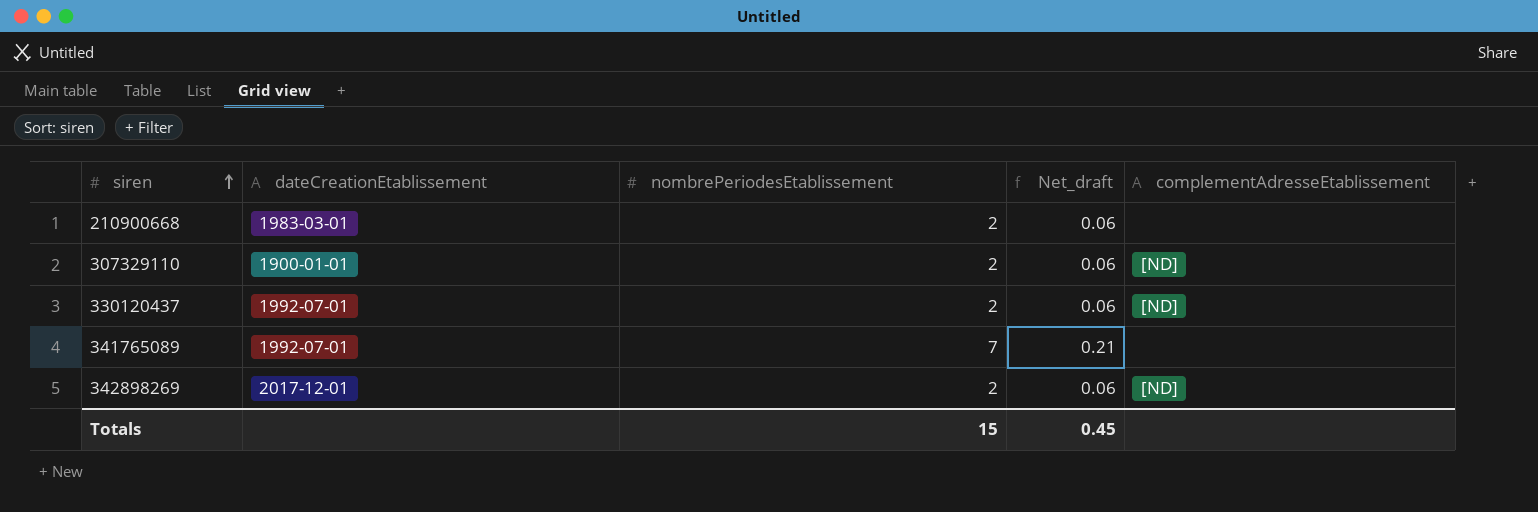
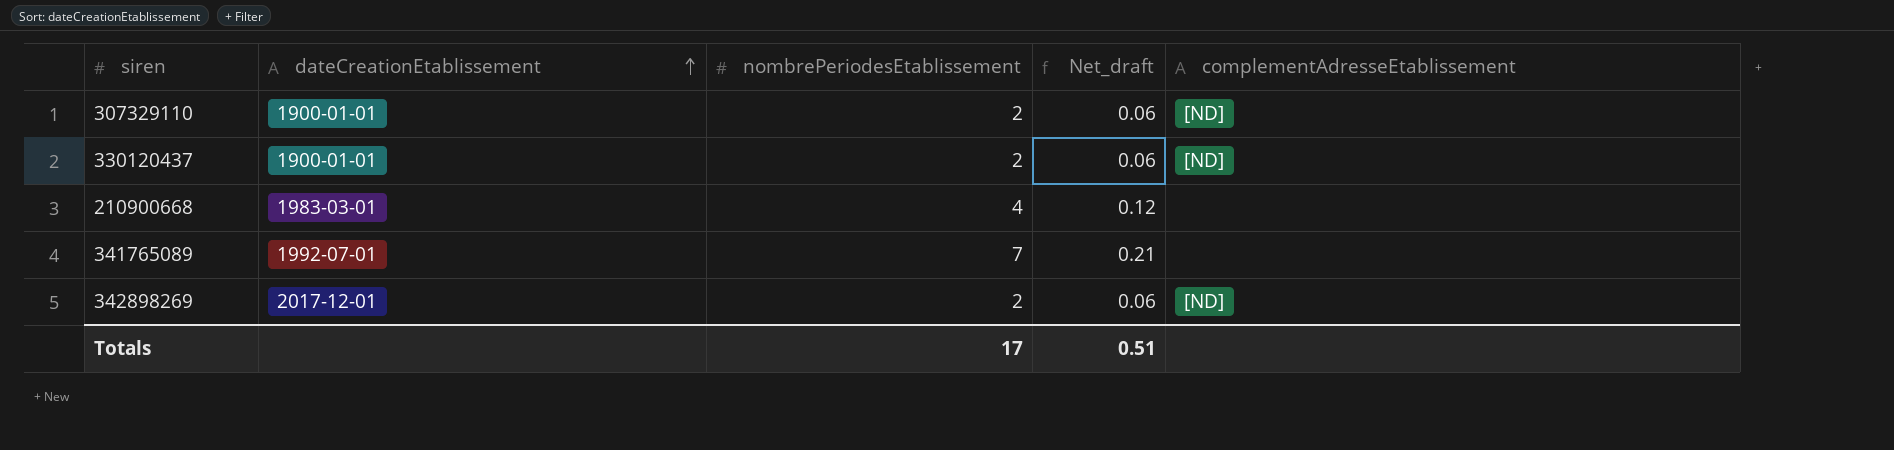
row order: siren ascending -> dateCreationEtablissement ascending
330120437 | dateCreationEtablissement: 1992-07-01 -> 1900-01-01
210900668 | nombrePeriodesEtablissement: 2 -> 4
210900668 | Net_draft: 0.06 -> 0.12
Totals | nombrePeriodesEtablissement: 15 -> 17
Totals | Net_draft: 0.45 -> 0.51

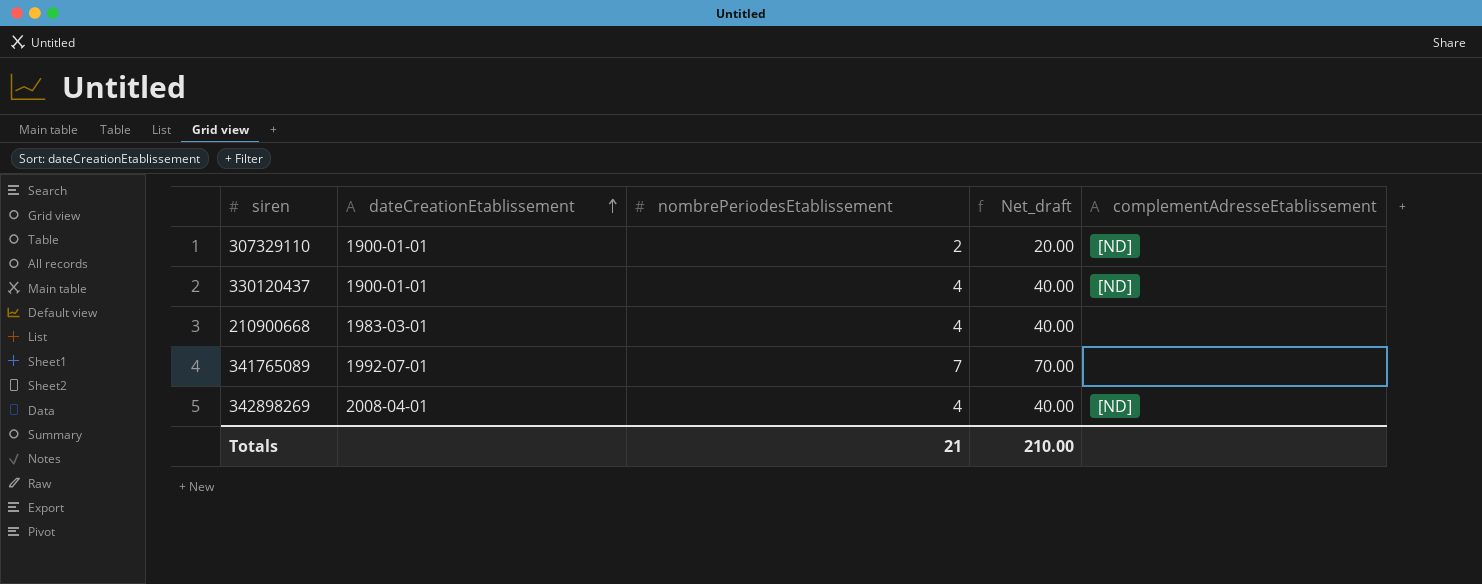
column Net_draft | formula: [nombrePeriodesEtablissement] * 0.03 -> [nombrePeriodesEtablissement] * 10
330120437 | nombrePeriodesEtablissement: 2 -> 4
342898269 | dateCreationEtablissement: 2017-12-01 -> 2008-04-01
342898269 | nombrePeriodesEtablissement: 2 -> 4
Totals | nombrePeriodesEtablissement: 17 -> 21
Totals | Net_draft: 0.51 -> 210.00

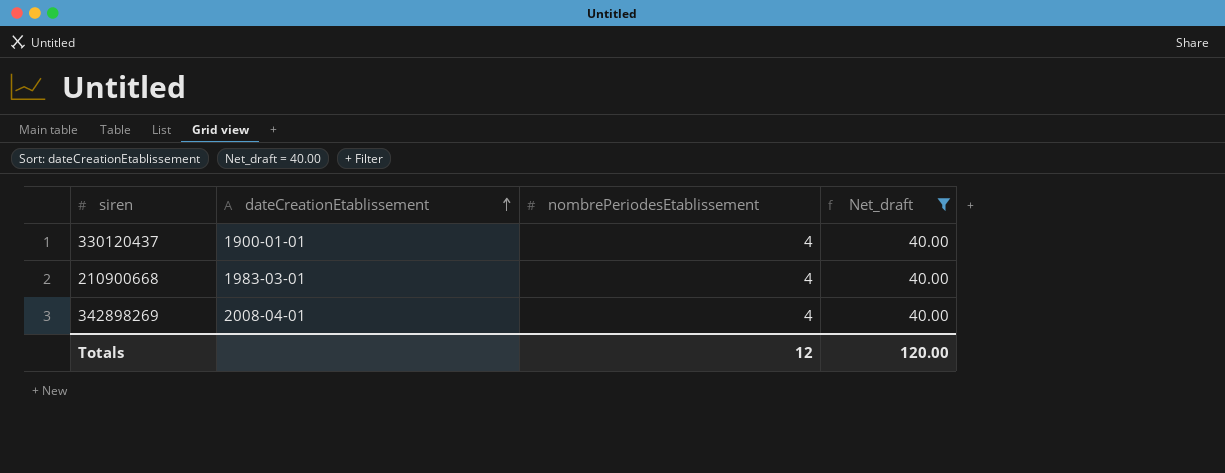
filter: none -> Net_draft = 40.00
column complementAdresseEtablissement | position: 5 -> none
Totals | nombrePeriodesEtablissement: 21 -> 12
Totals | Net_draft: 210.00 -> 120.00

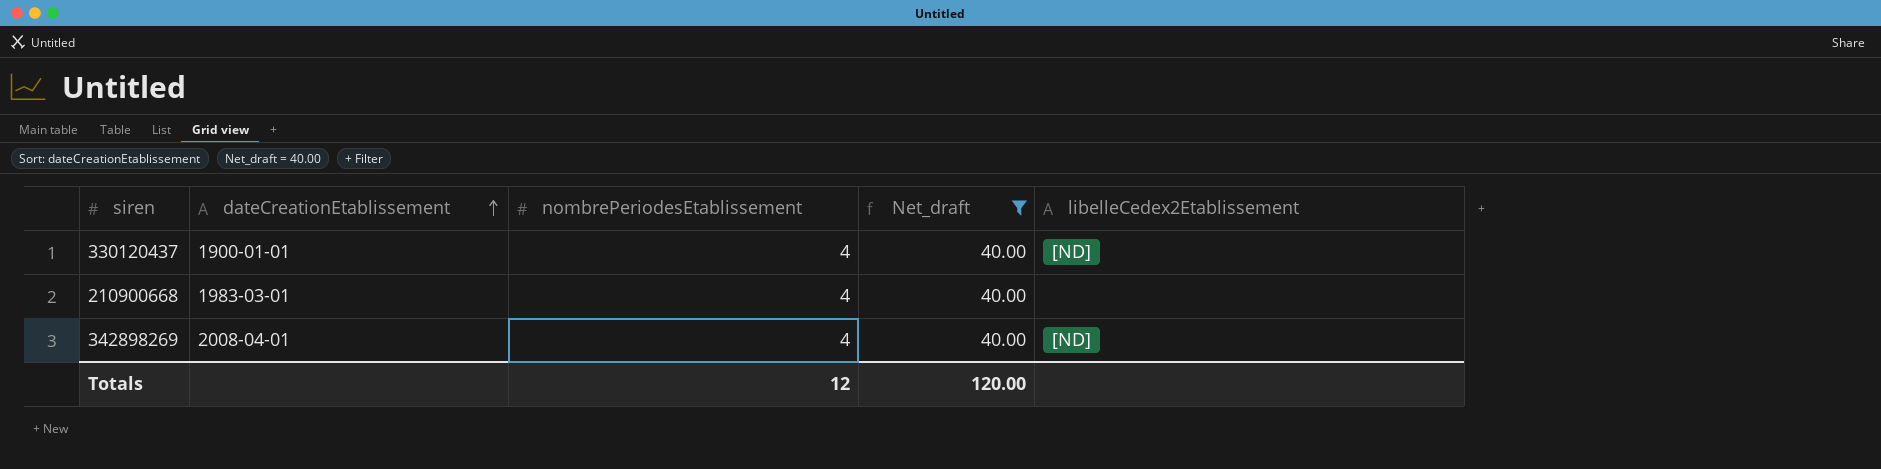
column libelleCedex2Etablissement | position: none -> 5

